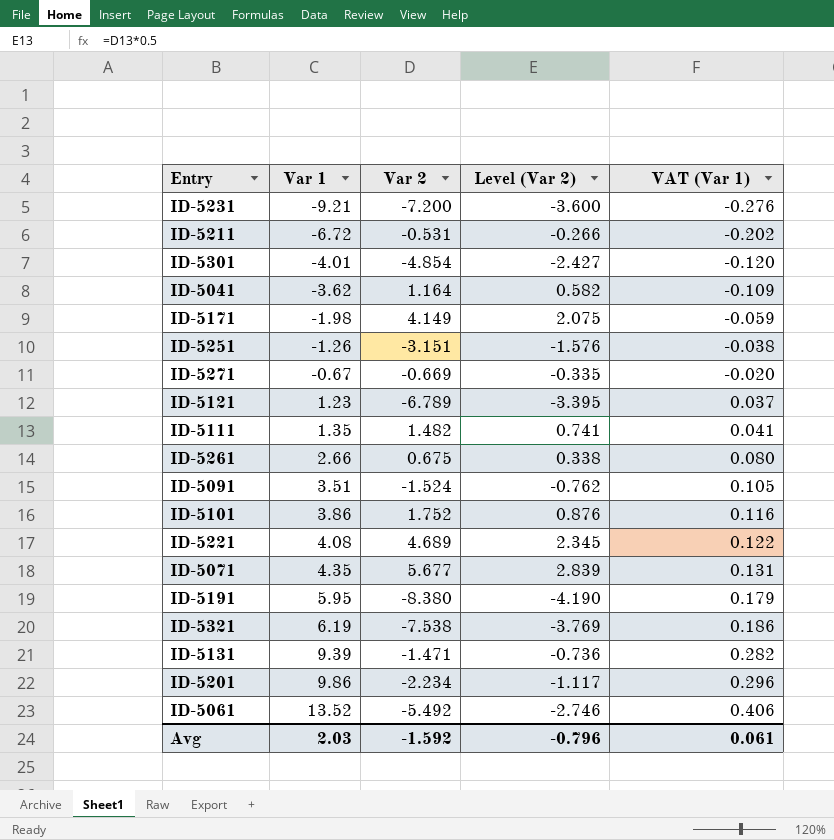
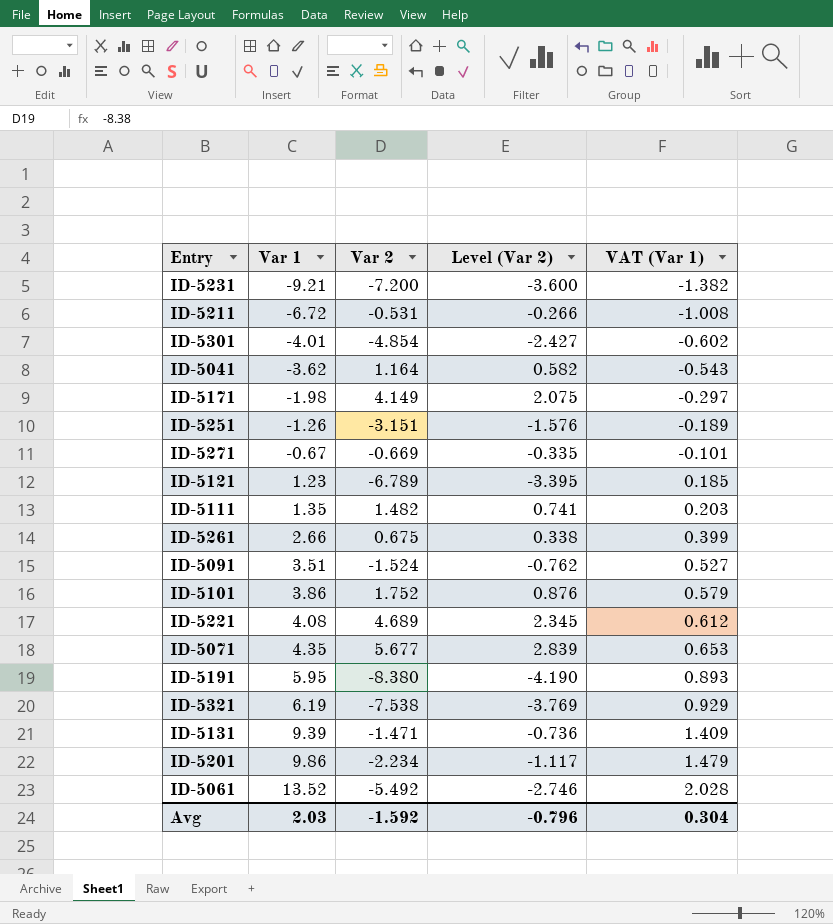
column VAT (Var 1) | formula: [Var 1] * 0.03 -> [Var 1] * 0.15
Avg | VAT (Var 1): 0.061 -> 0.304

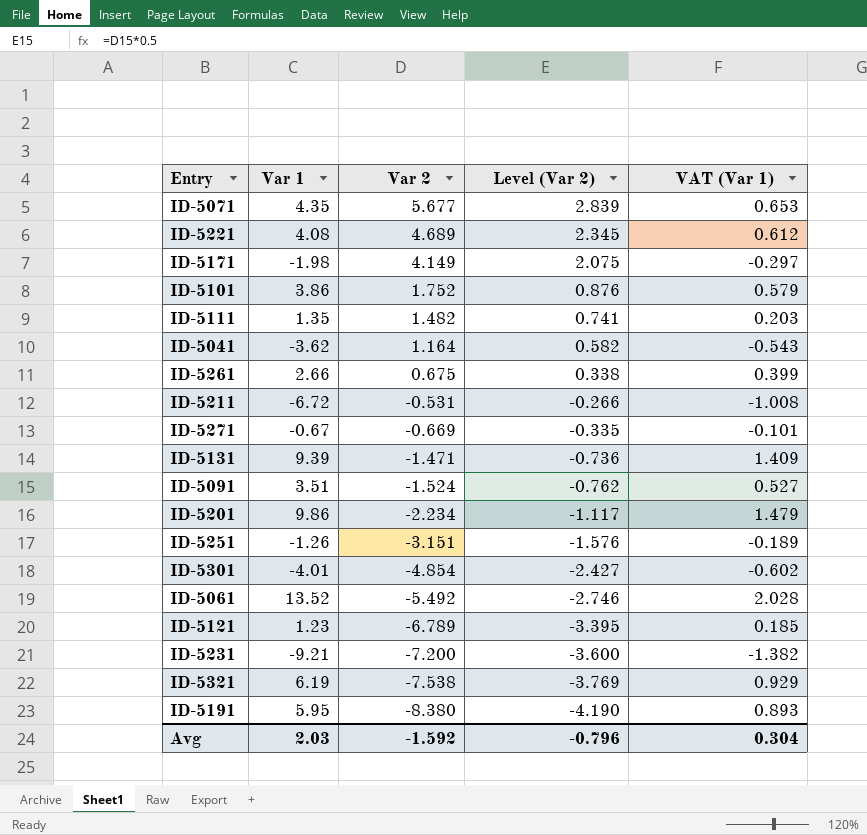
row order: Var 1 ascending -> Var 2 descending

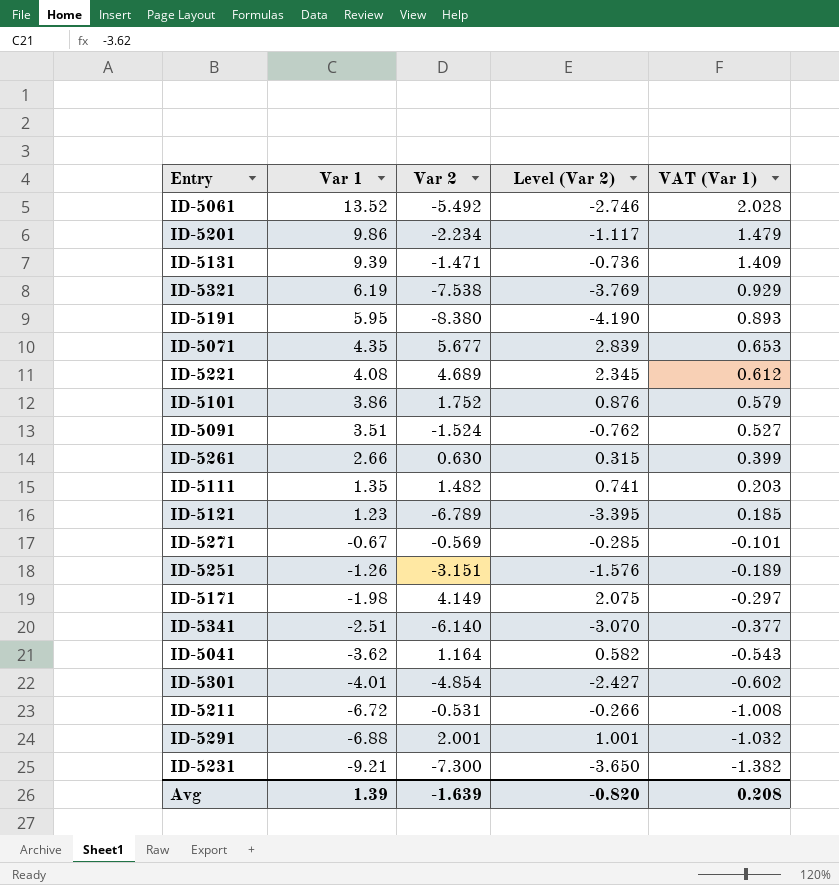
row order: Var 2 descending -> Var 1 descending
ID-5261 | Var 2: 0.675 -> 0.630
ID-5261 | Level (Var 2): 0.338 -> 0.315
ID-5271 | Var 2: -0.669 -> -0.569
ID-5271 | Level (Var 2): -0.335 -> -0.285
row ID-5341: none -> -2.51 | -6.140 | -3.070 | -0.377
row ID-5291: none -> -6.88 | 2.001 | 1.001 | -1.032
ID-5231 | Var 2: -7.200 -> -7.300
ID-5231 | Level (Var 2): -3.600 -> -3.650
Avg | Var 1: 2.03 -> 1.39
Avg | Var 2: -1.592 -> -1.639
Avg | Level (Var 2): -0.796 -> -0.820
Avg | VAT (Var 1): 0.304 -> 0.208

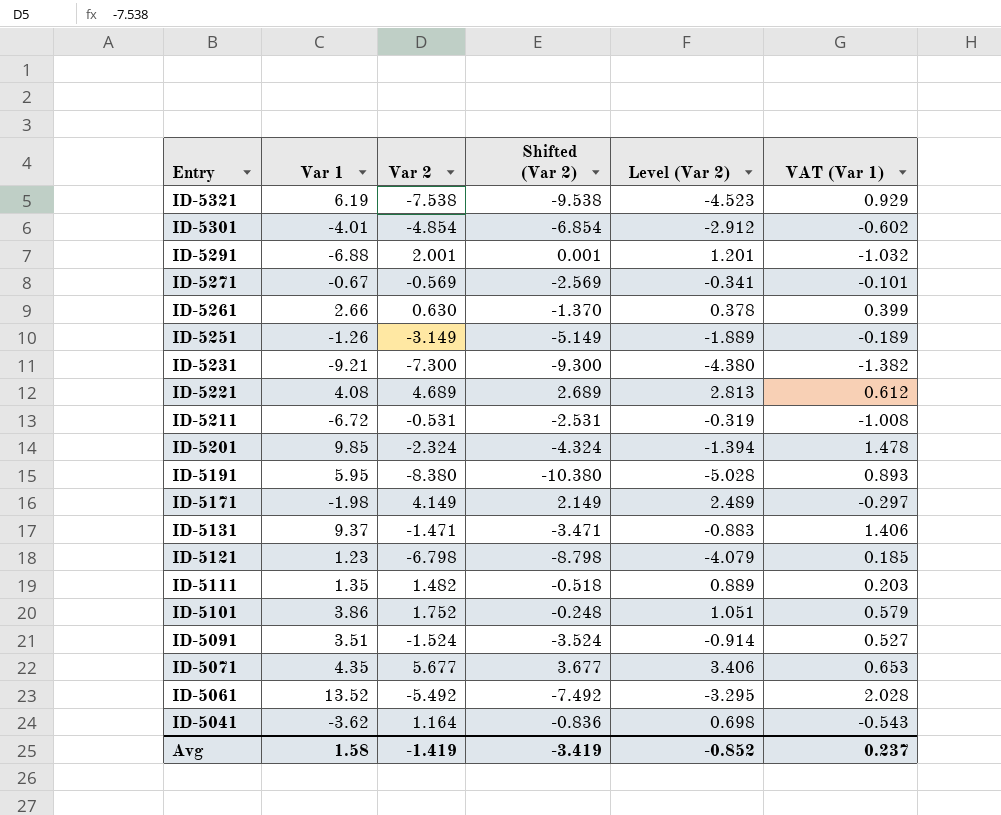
row order: Var 1 descending -> Entry descending
column Shifted (Var 2) | formula: none -> [Var 2] - 2
column Level (Var 2) | formula: [Var 2] * 0.5 -> [Var 2] * 0.6
row ID-5341: -2.51 | -6.140 | -3.070 | -0.377 -> none
ID-5251 | Var 2: -3.151 -> -3.149
ID-5201 | Var 1: 9.86 -> 9.85
ID-5201 | Var 2: -2.234 -> -2.324
ID-5201 | VAT (Var 1): 1.479 -> 1.478
ID-5131 | Var 1: 9.39 -> 9.37
ID-5131 | VAT (Var 1): 1.409 -> 1.406
ID-5121 | Var 2: -6.789 -> -6.798
Avg | Var 1: 1.39 -> 1.58
Avg | Var 2: -1.639 -> -1.419
Avg | Level (Var 2): -0.820 -> -0.852
Avg | VAT (Var 1): 0.208 -> 0.237

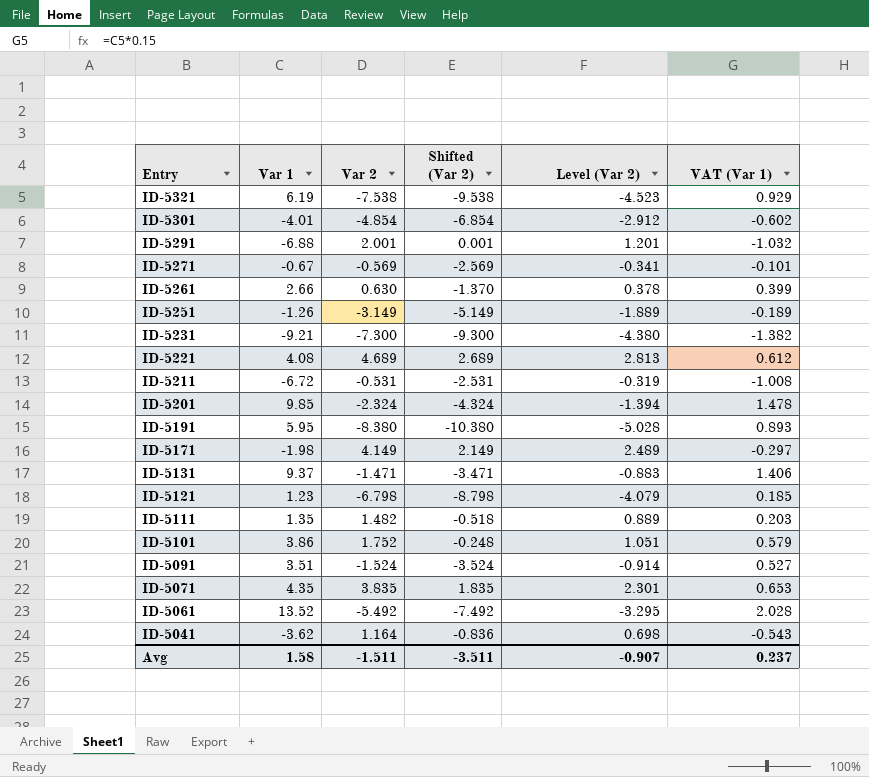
ID-5071 | Var 2: 5.677 -> 3.835
ID-5071 | Shifted (Var 2): 3.677 -> 1.835
ID-5071 | Level (Var 2): 3.406 -> 2.301
Avg | Var 2: -1.419 -> -1.511
Avg | Shifted (Var 2): -3.419 -> -3.511
Avg | Level (Var 2): -0.852 -> -0.907

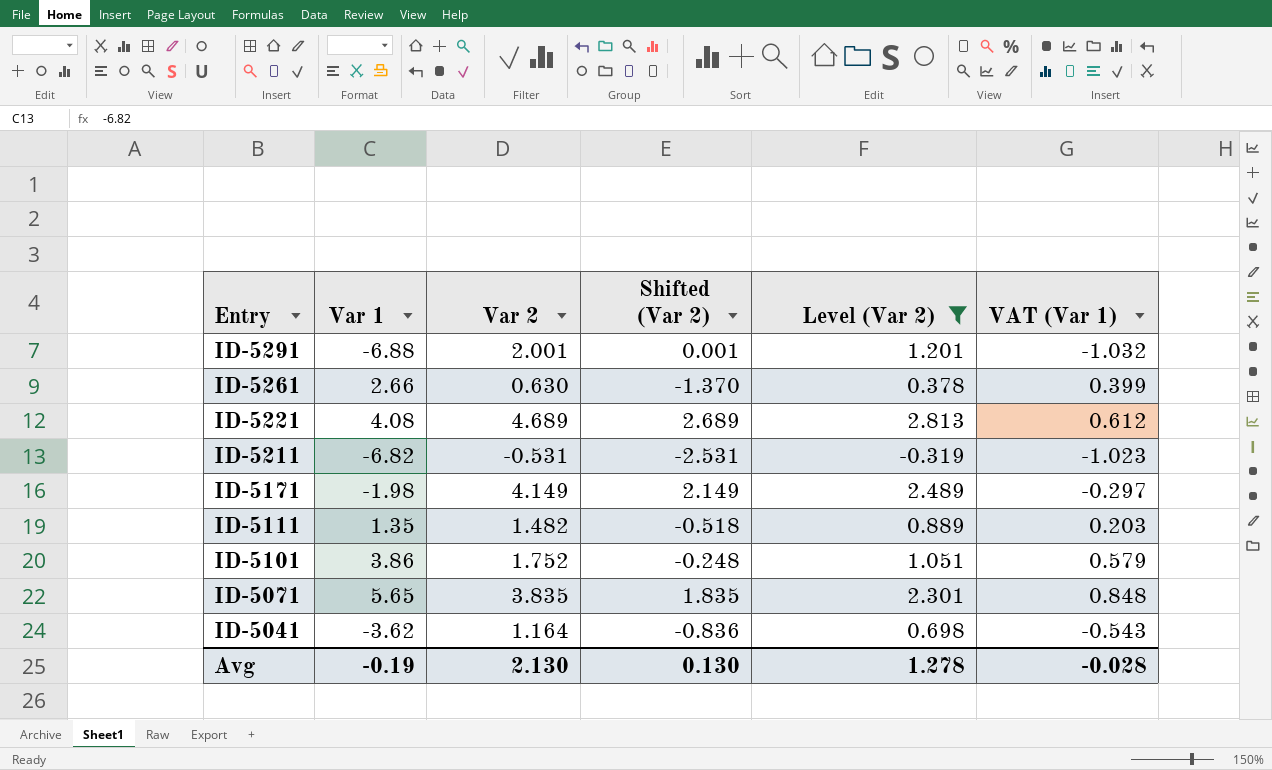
filter: none -> Level (Var 2) >= -0.319
ID-5211 | Var 1: -6.72 -> -6.82
ID-5211 | VAT (Var 1): -1.008 -> -1.023
ID-5071 | Var 1: 4.35 -> 5.65
ID-5071 | VAT (Var 1): 0.653 -> 0.848
Avg | Var 1: 1.58 -> -0.19
Avg | Var 2: -1.511 -> 2.130
Avg | Shifted (Var 2): -3.511 -> 0.130
Avg | Level (Var 2): -0.907 -> 1.278
Avg | VAT (Var 1): 0.237 -> -0.028

